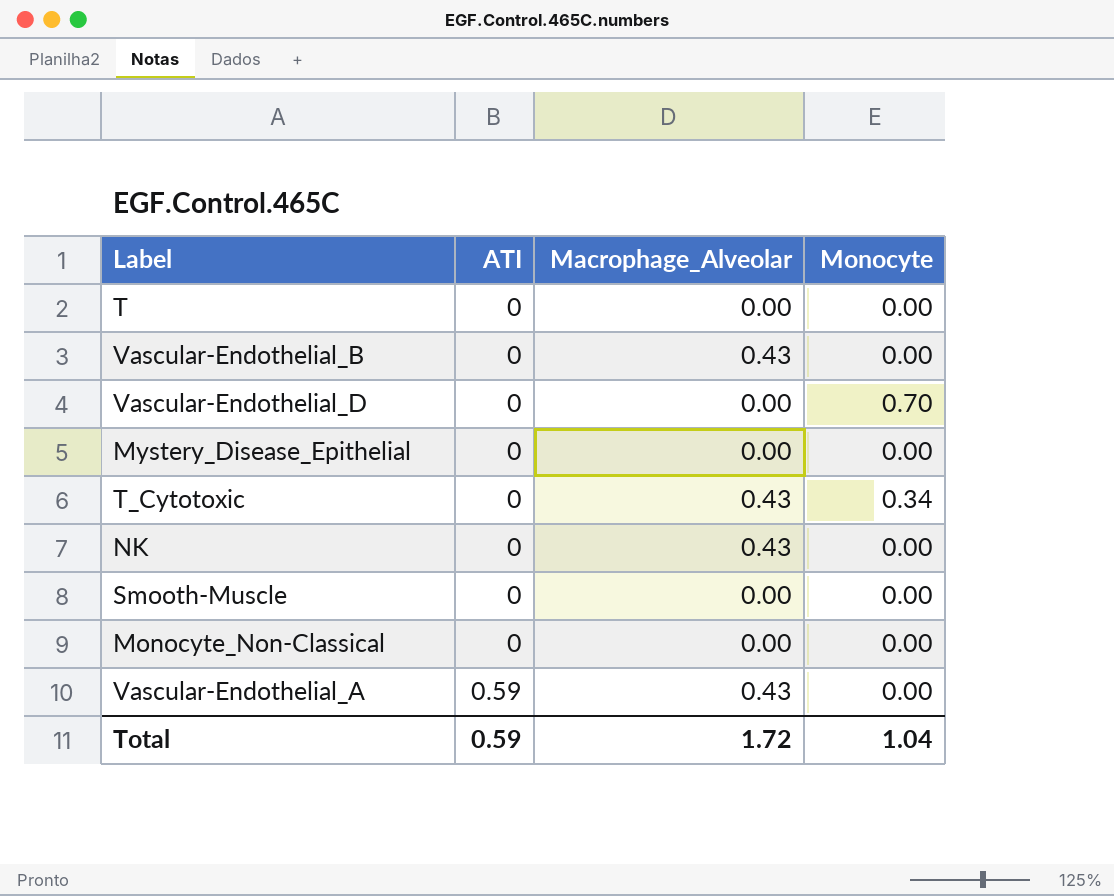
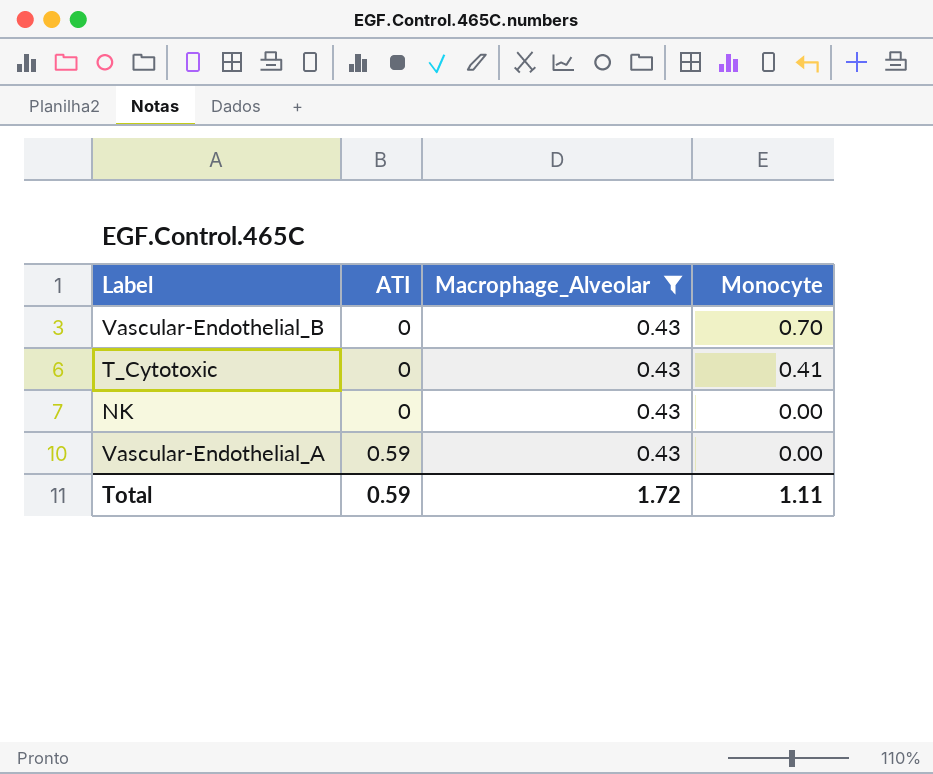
filter: none -> Macrophage_Alveolar = 0.43
Vascular-Endothelial_B | Monocyte: 0.00 -> 0.70
T_Cytotoxic | Monocyte: 0.34 -> 0.41
Total | Monocyte: 1.04 -> 1.11

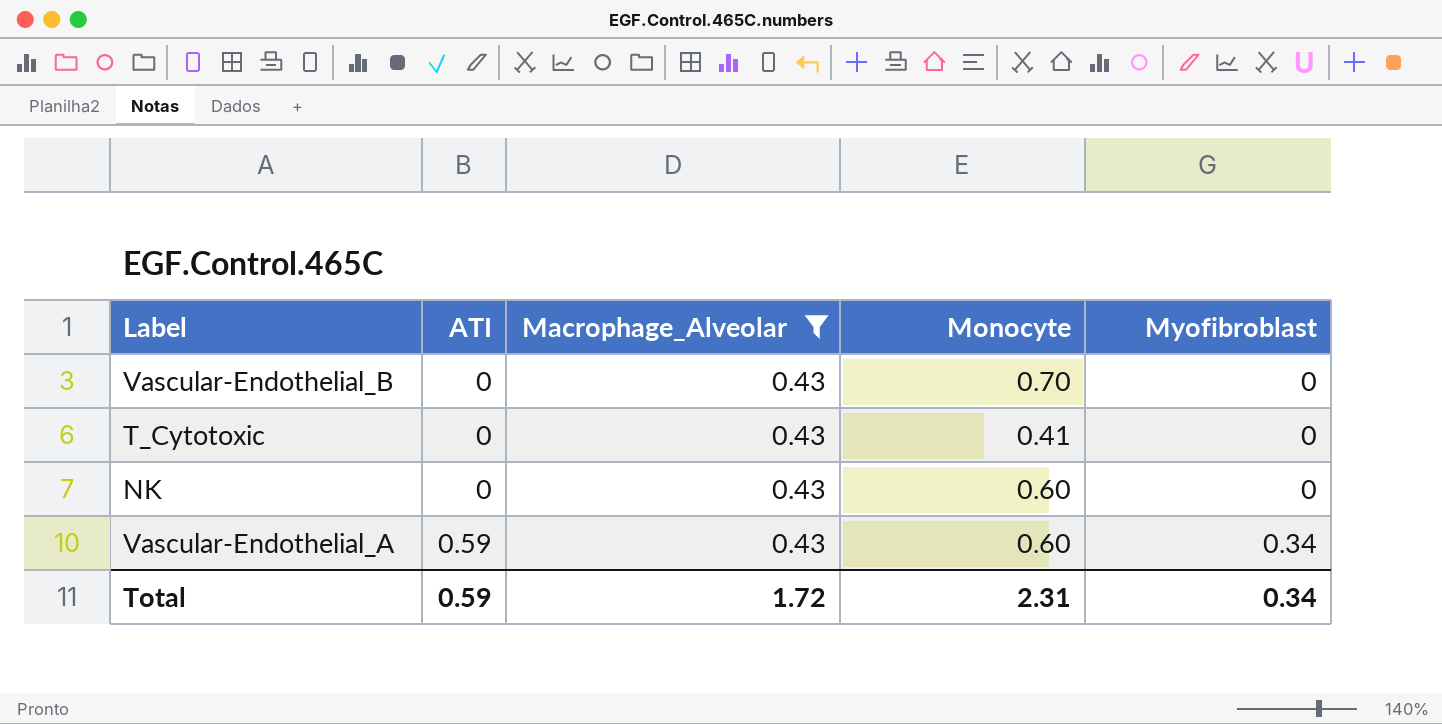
column Myofibroblast | position: none -> 5
NK | Monocyte: 0.00 -> 0.60
Vascular-Endothelial_A | Monocyte: 0.00 -> 0.60
Total | Monocyte: 1.11 -> 2.31

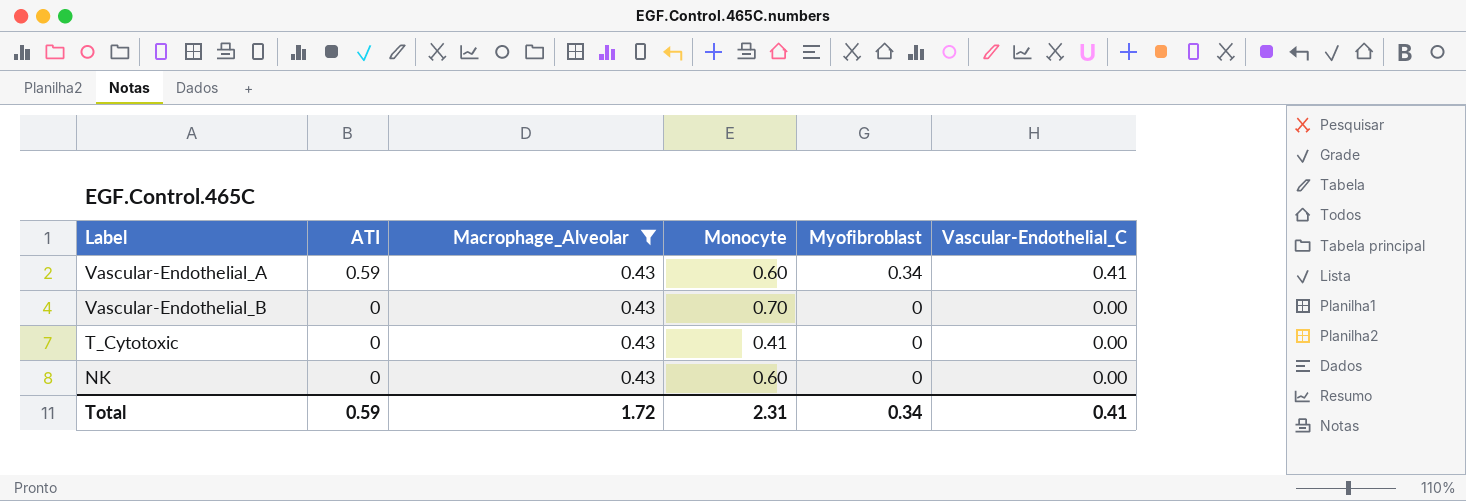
row order: ATI ascending -> ATI descending
column Vascular-Endothelial_C | position: none -> 6

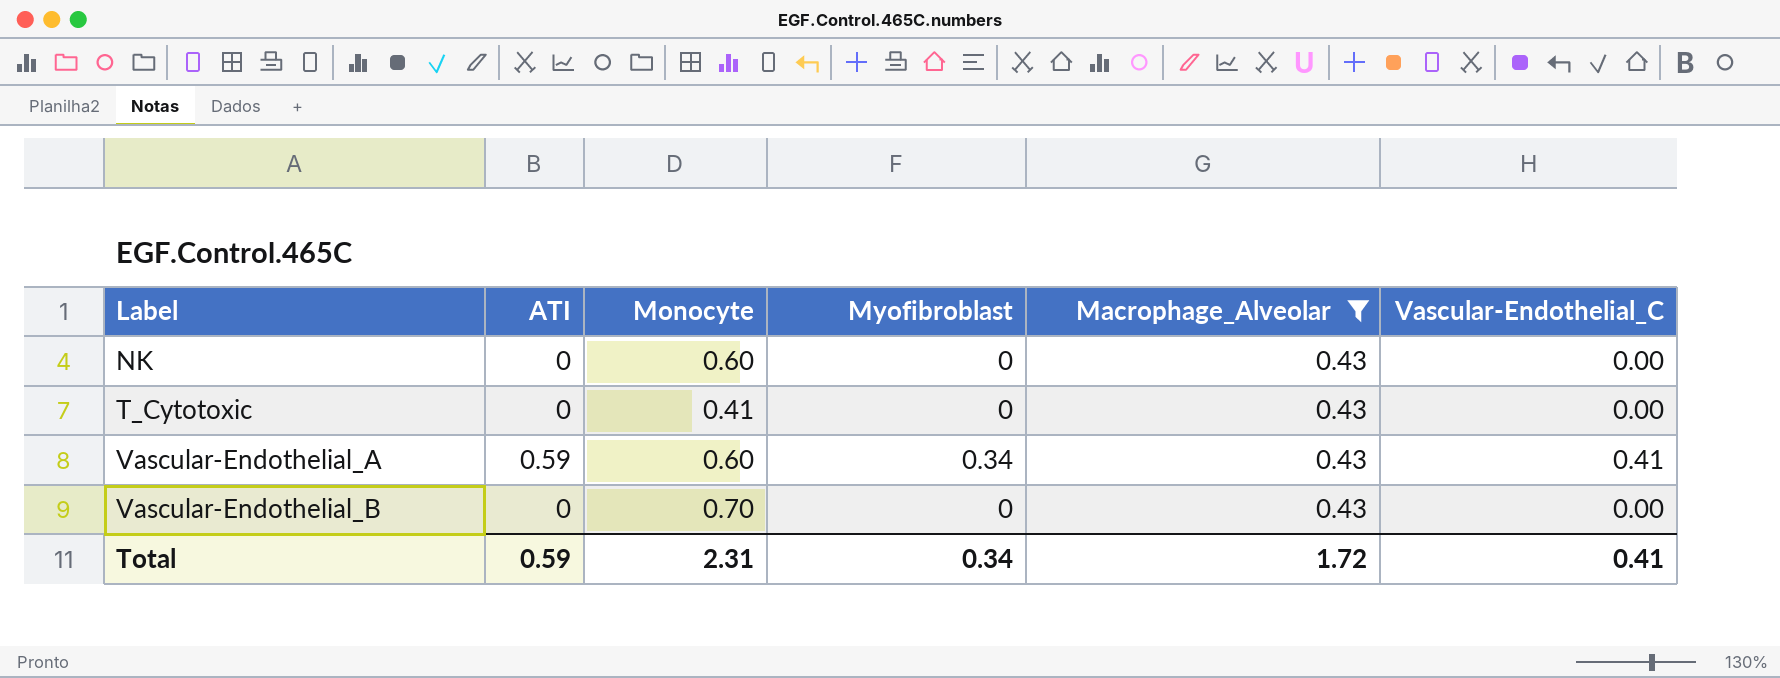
row order: ATI descending -> Label ascending
column Macrophage_Alveolar | position: 3 -> 5

